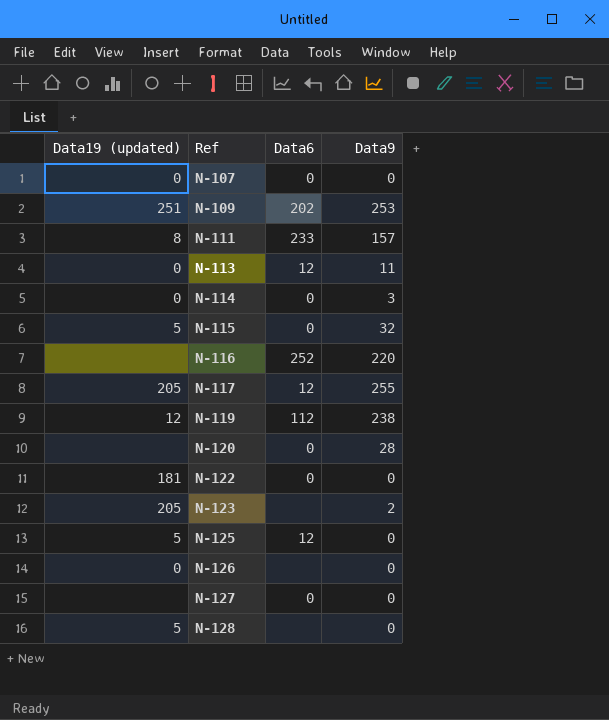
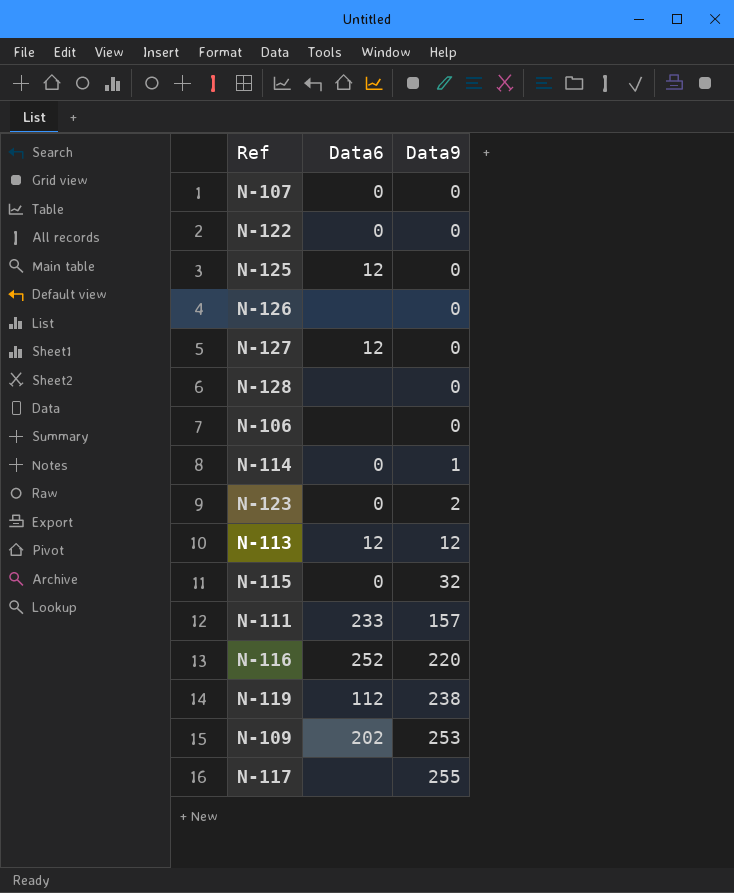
row order: Ref ascending -> Data9 ascending
column Data19 (updated) | position: 1 -> none
row N-120: none | 0 | 28 -> none
N-127 | Data6: 0 -> 12
row N-106: none -> none | 0
N-114 | Data9: 3 -> 1
N-123 | Data6: none -> 0
N-113 | Data9: 11 -> 12
N-117 | Data6: 12 -> none

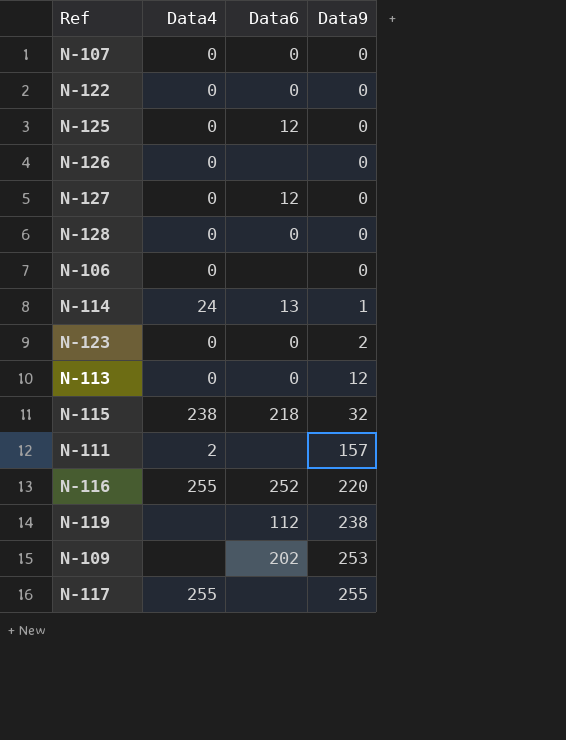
column Data4 | position: none -> 2
N-128 | Data6: none -> 0
N-114 | Data6: 0 -> 13
N-113 | Data6: 12 -> 0
N-115 | Data6: 0 -> 218
N-111 | Data6: 233 -> none

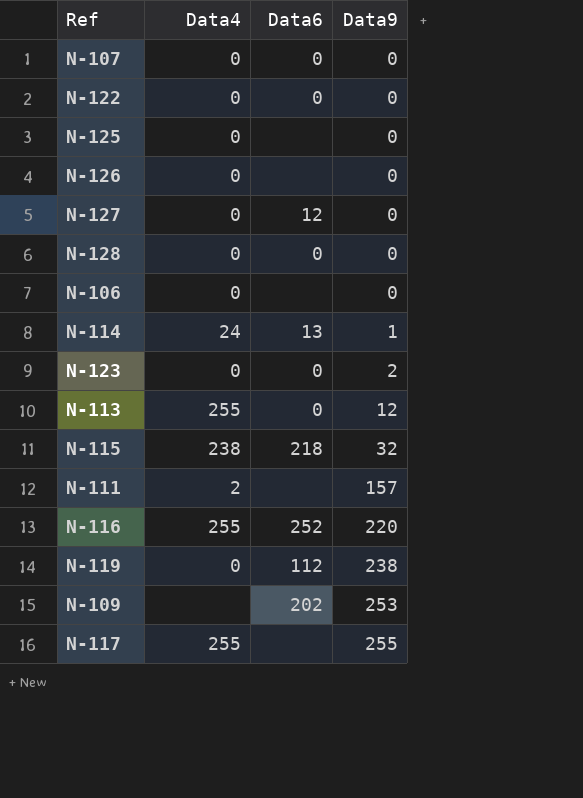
N-125 | Data6: 12 -> none
N-113 | Data4: 0 -> 255
N-119 | Data4: none -> 0

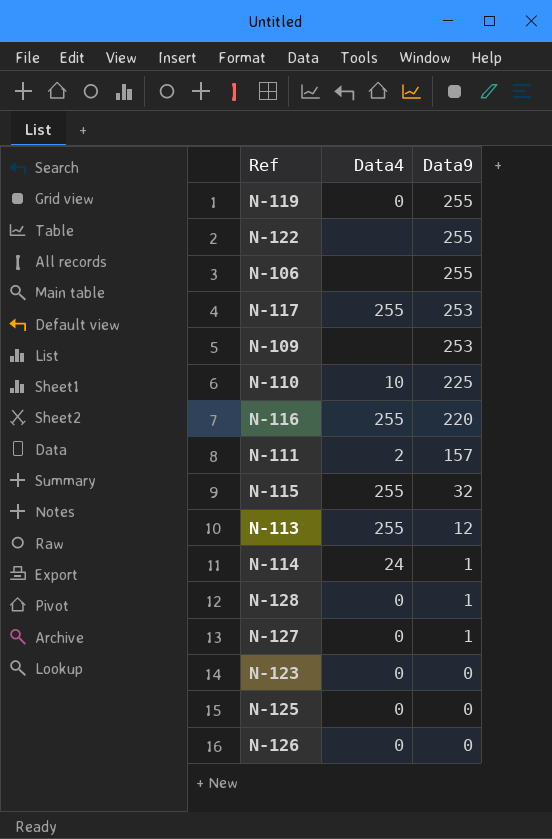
row order: Data9 ascending -> Data9 descending
column Data6 | position: 3 -> none
row N-107: 0 | 0 | 0 -> none
N-119 | Data9: 238 -> 255
N-122 | Data4: 0 -> none
N-122 | Data9: 0 -> 255
N-106 | Data4: 0 -> none
N-106 | Data9: 0 -> 255
N-117 | Data9: 255 -> 253
row N-110: none -> 10 | 225
N-115 | Data4: 238 -> 255
N-128 | Data9: 0 -> 1
N-127 | Data9: 0 -> 1
N-123 | Data9: 2 -> 0

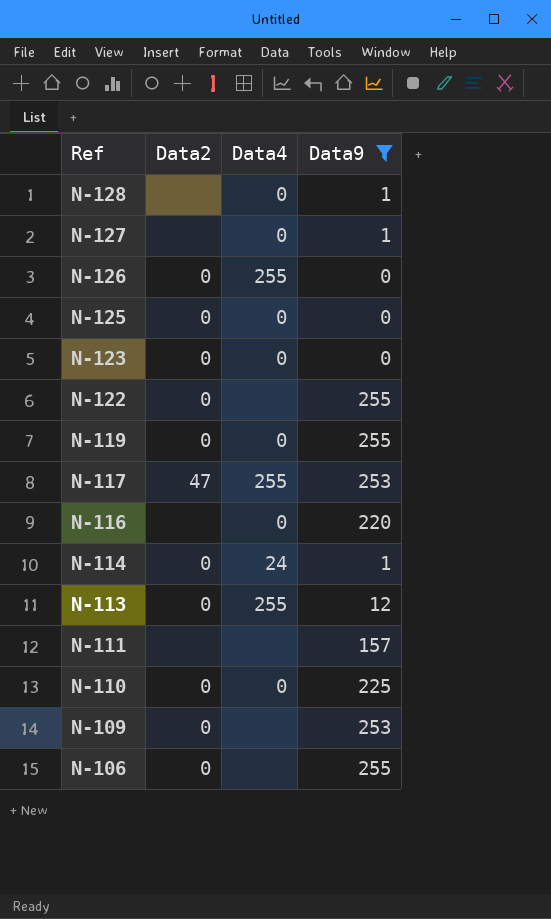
filter: none -> Data9 != 32
row order: Data9 descending -> Ref descending
column Data2 | position: none -> 2
N-126 | Data4: 0 -> 255
N-116 | Data4: 255 -> 0
N-111 | Data4: 2 -> none
N-110 | Data4: 10 -> 0

